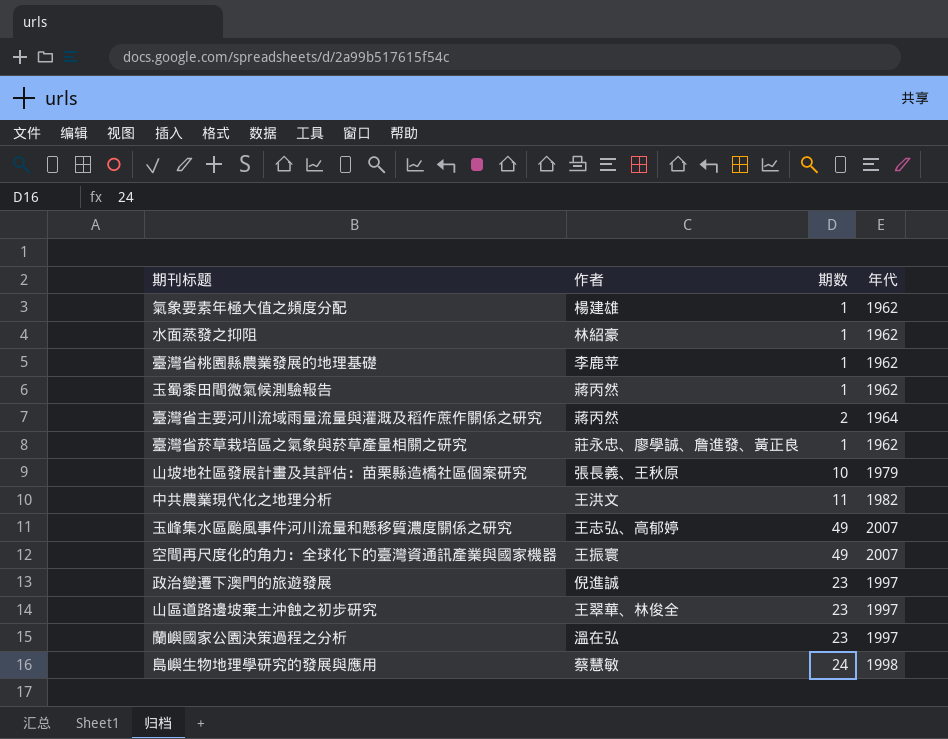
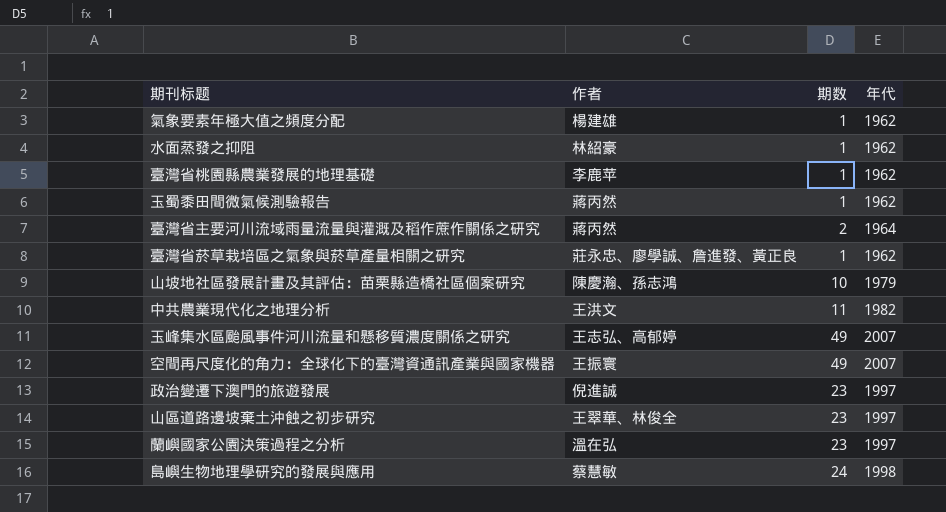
山坡地社區發展計畫及其評估：苗栗縣造橋社區個案研究 | 作者: 張長義、王秋原 -> 陳慶瀚、孫志鴻

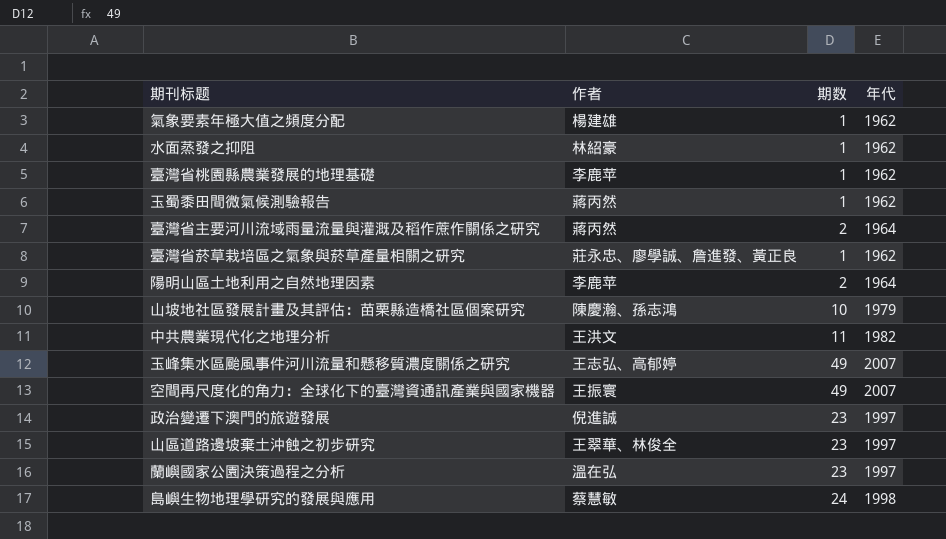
row 陽明山區土地利用之自然地理因素: none -> 李鹿苹 | 2 | 1964

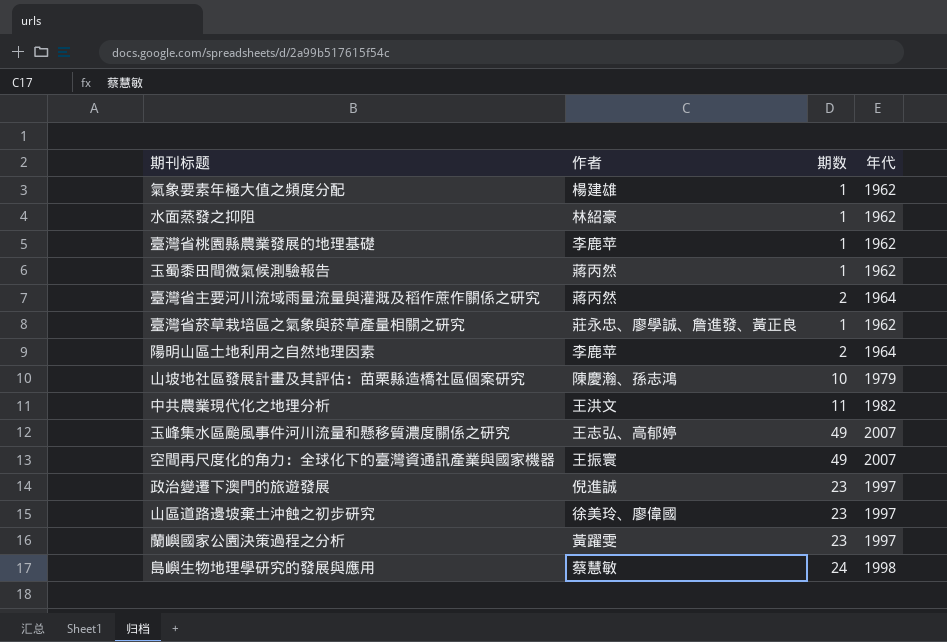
山區道路邊坡棄土沖蝕之初步研究 | 作者: 王翠華、林俊全 -> 徐美玲、廖偉國
蘭嶼國家公園決策過程之分析 | 作者: 溫在弘 -> 黃躍雯

